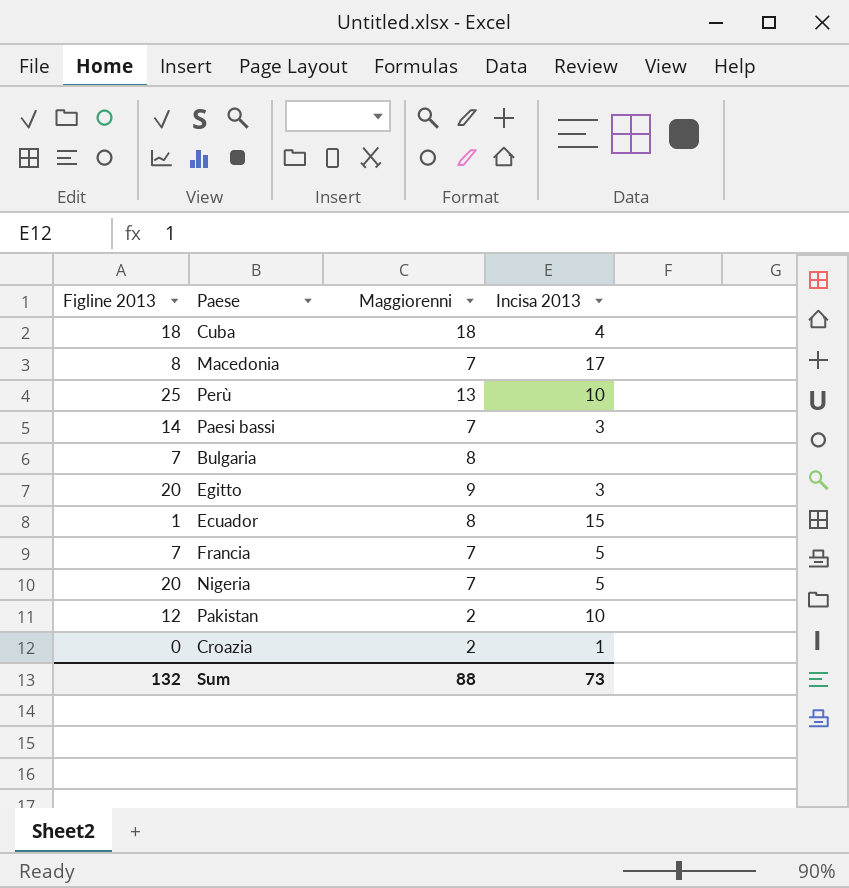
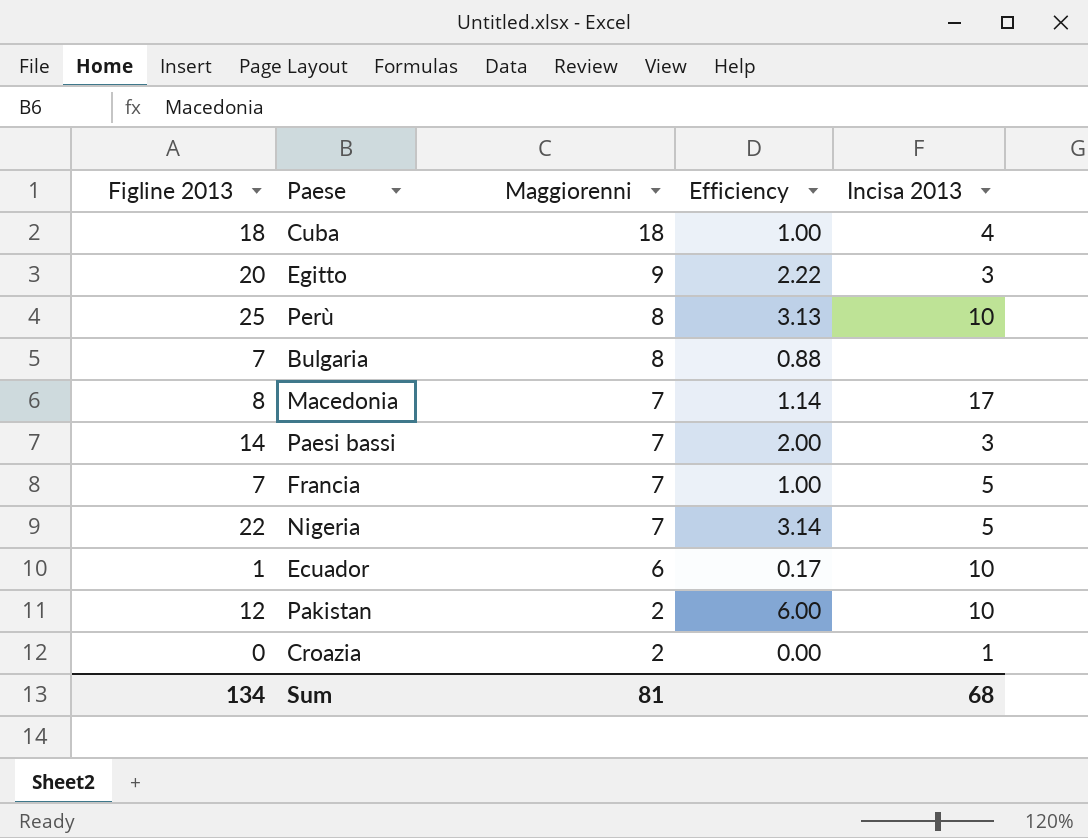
row order: none -> Maggiorenni descending
column Efficiency | formula: none -> [Figline 2013] / [Maggiorenni]
Perù | Maggiorenni: 13 -> 8
Nigeria | Figline 2013: 20 -> 22
Ecuador | Maggiorenni: 8 -> 6
Ecuador | Incisa 2013: 15 -> 10
Sum | Figline 2013: 132 -> 134
Sum | Maggiorenni: 88 -> 81
Sum | Incisa 2013: 73 -> 68

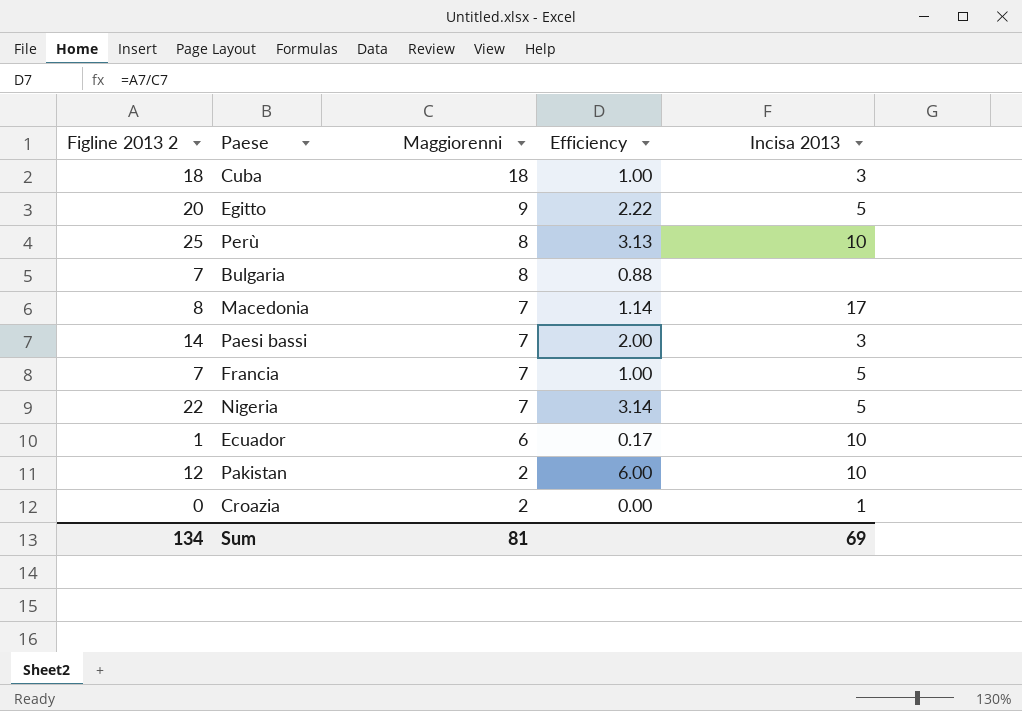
column name: Figline 2013 -> Figline 2013 2
Cuba | Incisa 2013: 4 -> 3
Egitto | Incisa 2013: 3 -> 5
Sum | Incisa 2013: 68 -> 69

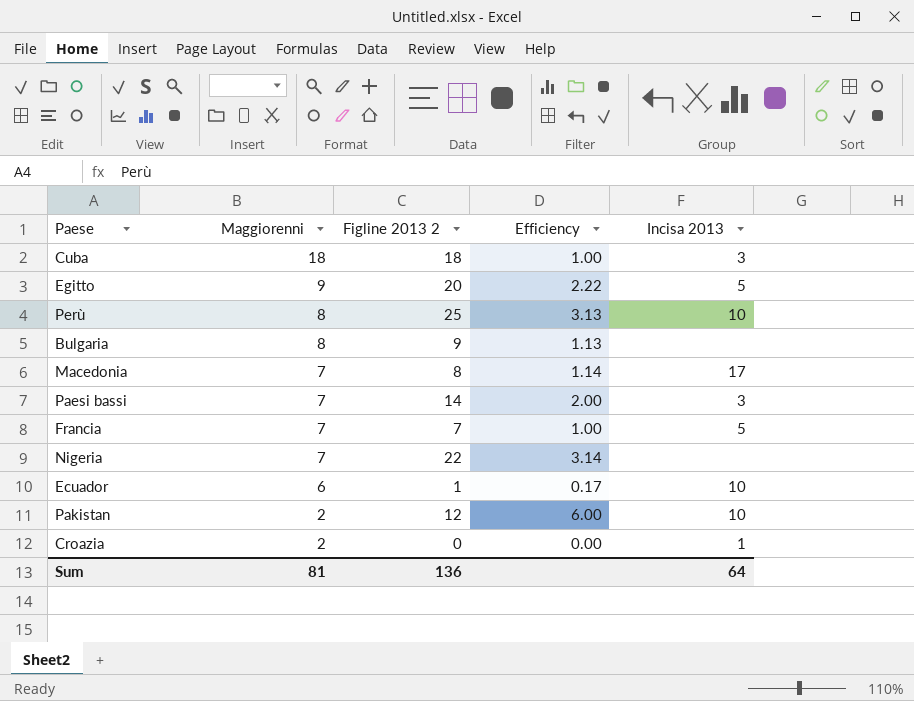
column Figline 2013 2 | position: 1 -> 3
Bulgaria | Figline 2013 2: 7 -> 9
Bulgaria | Efficiency: 0.88 -> 1.13
Nigeria | Incisa 2013: 5 -> none
Sum | Figline 2013 2: 134 -> 136
Sum | Incisa 2013: 69 -> 64

